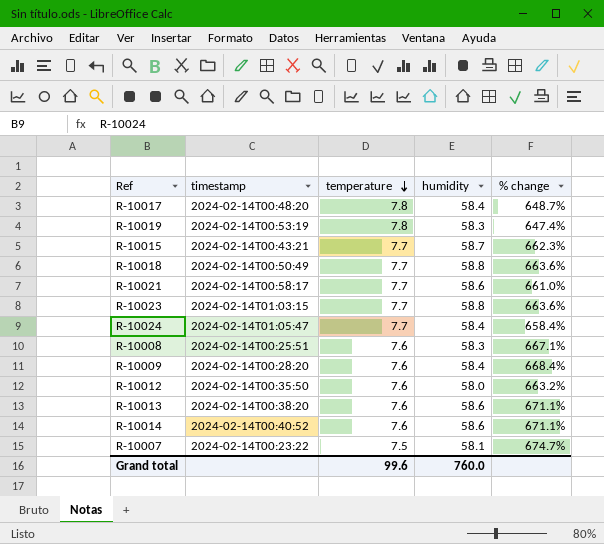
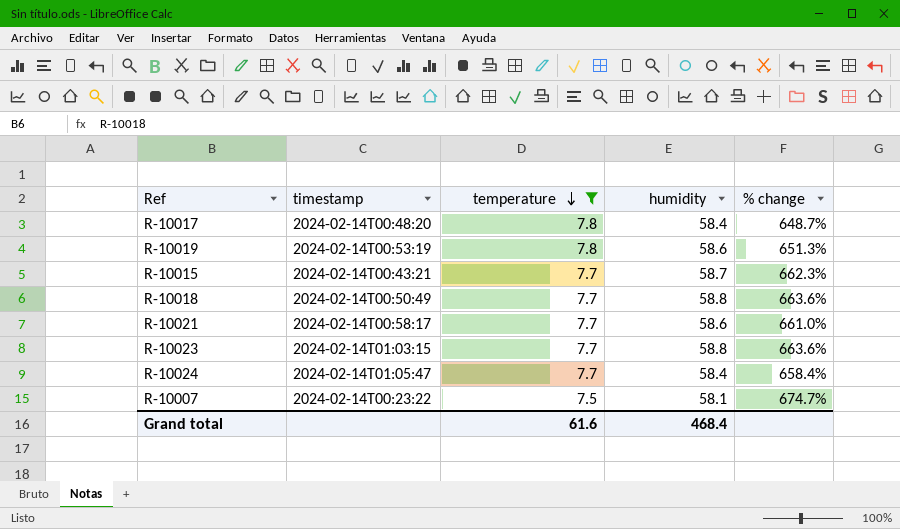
filter: none -> temperature != 7.6
R-10019 | humidity: 58.3 -> 58.6
R-10019 | % change: 647.4% -> 651.3%
Grand total | temperature: 99.6 -> 61.6
Grand total | humidity: 760.0 -> 468.4

